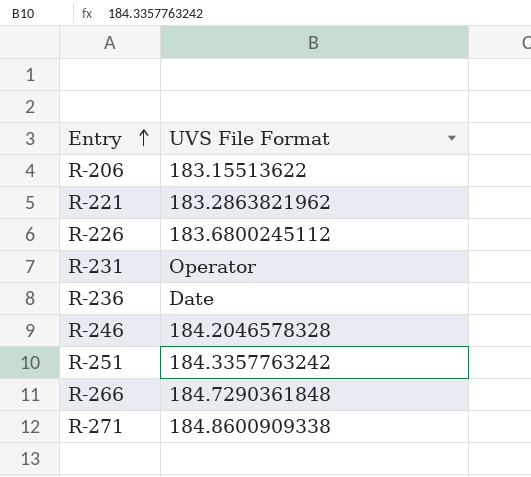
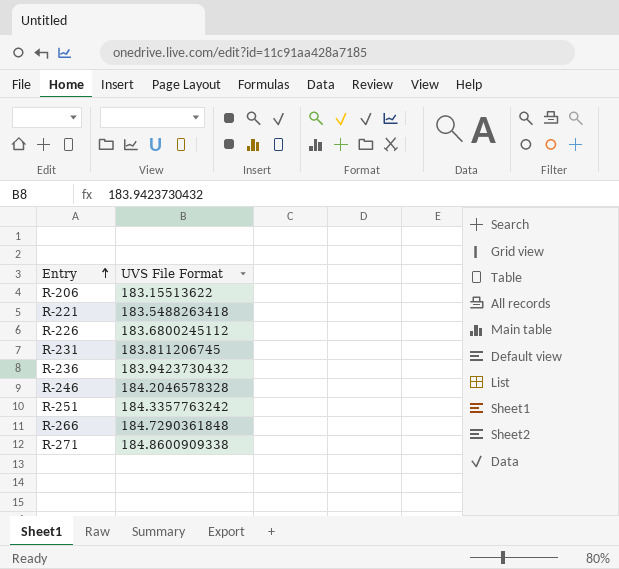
R-221 | UVS File Format: 183.2863821962 -> 183.5488263418
R-231 | UVS File Format: Operator -> 183.811206745
R-236 | UVS File Format: Date -> 183.9423730432

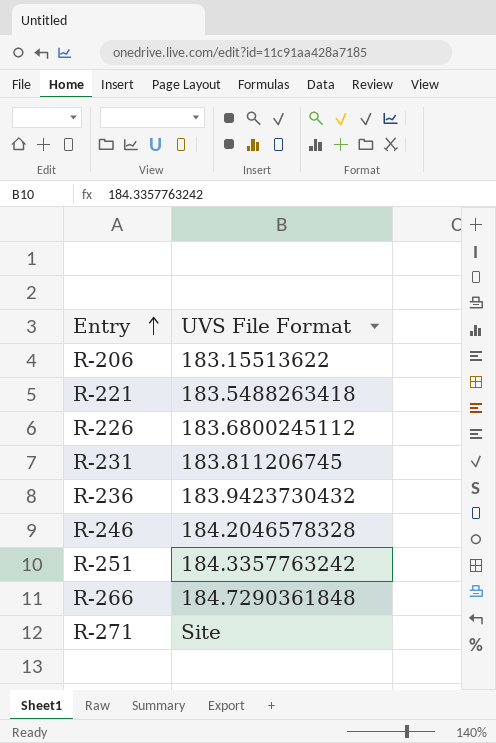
R-271 | UVS File Format: 184.8600909338 -> Site

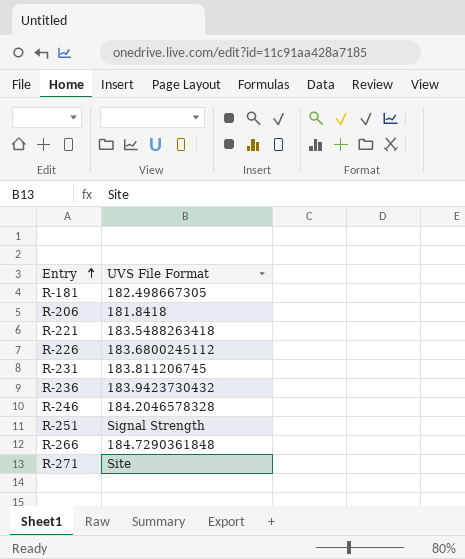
row R-181: none -> 182.498667305
R-206 | UVS File Format: 183.15513622 -> 181.8418
R-251 | UVS File Format: 184.3357763242 -> Signal Strength

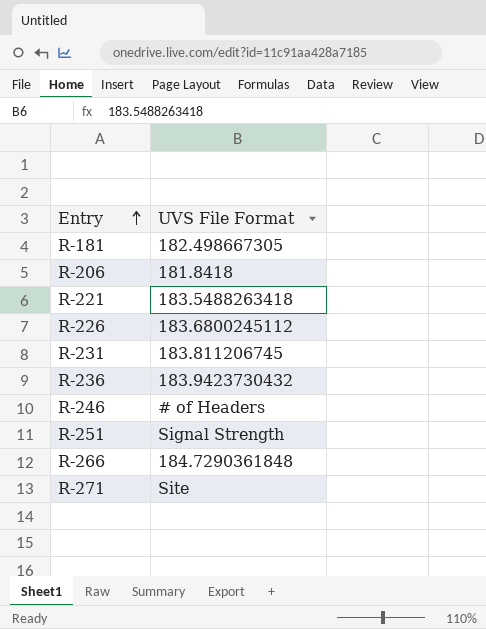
R-246 | UVS File Format: 184.2046578328 -> # of Headers

